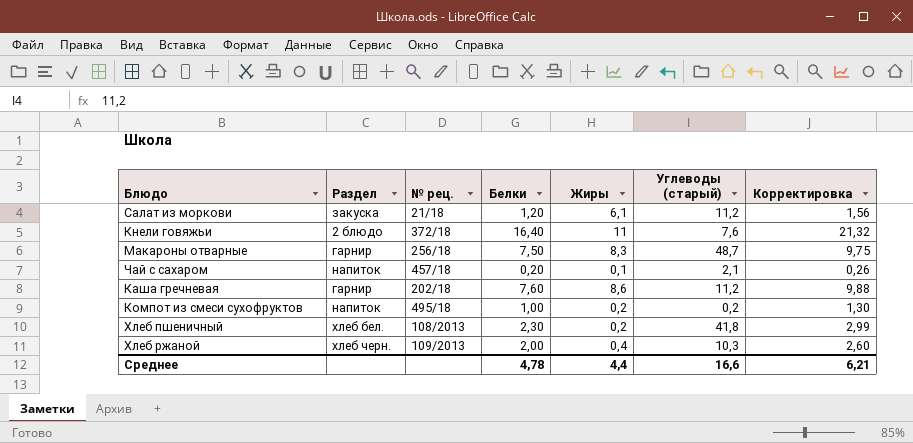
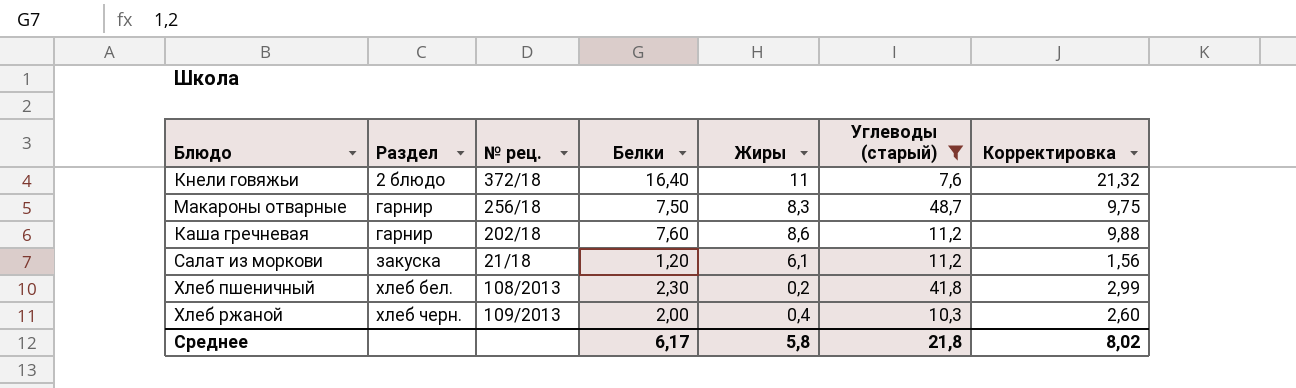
filter: none -> Углеводы (старый) >= 7,6
row order: none -> Раздел ascending
Среднее | Белки: 4,78 -> 6,17
Среднее | Жиры: 4,4 -> 5,8
Среднее | Углеводы (старый): 16,6 -> 21,8
Среднее | Корректировка: 6,21 -> 8,02

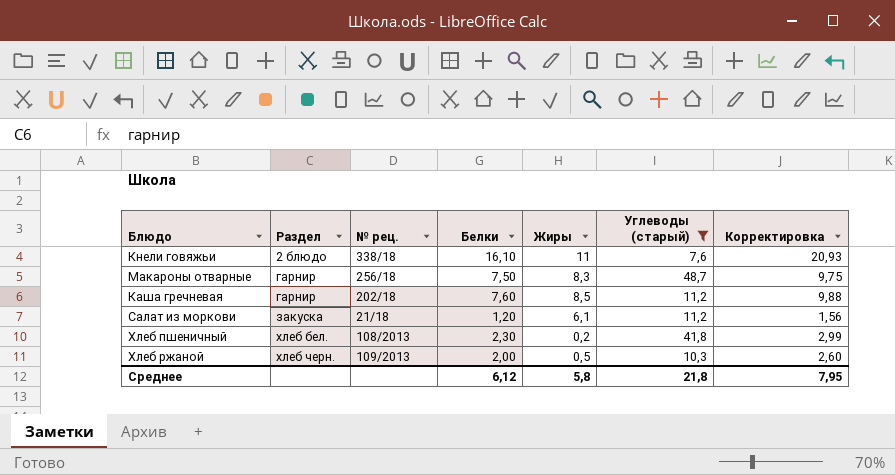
Кнели говяжьи | № рец.: 372/18 -> 338/18
Кнели говяжьи | Белки: 16,40 -> 16,10
Кнели говяжьи | Корректировка: 21,32 -> 20,93
Каша гречневая | Жиры: 8,6 -> 8,5
Хлеб ржаной | Жиры: 0,4 -> 0,5
Среднее | Белки: 6,17 -> 6,12
Среднее | Корректировка: 8,02 -> 7,95

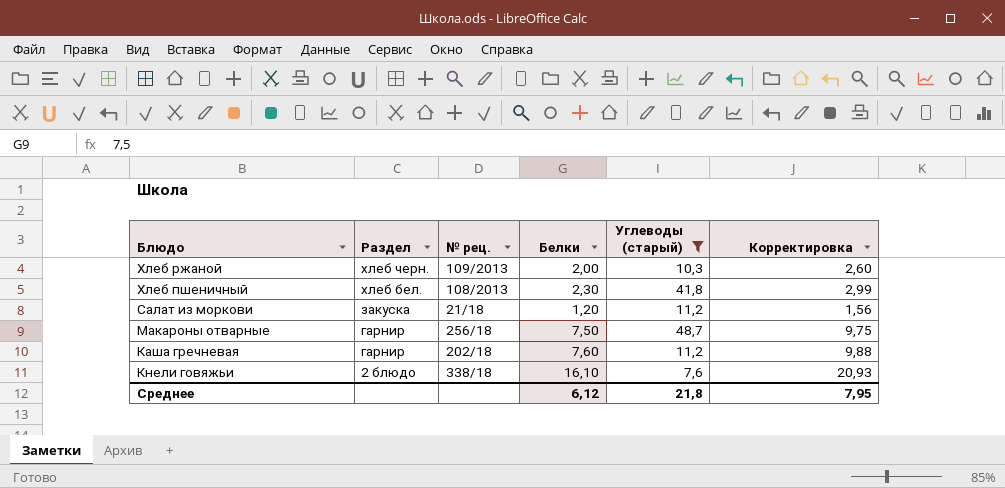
row order: Раздел ascending -> Раздел descending
column Жиры | position: 5 -> none

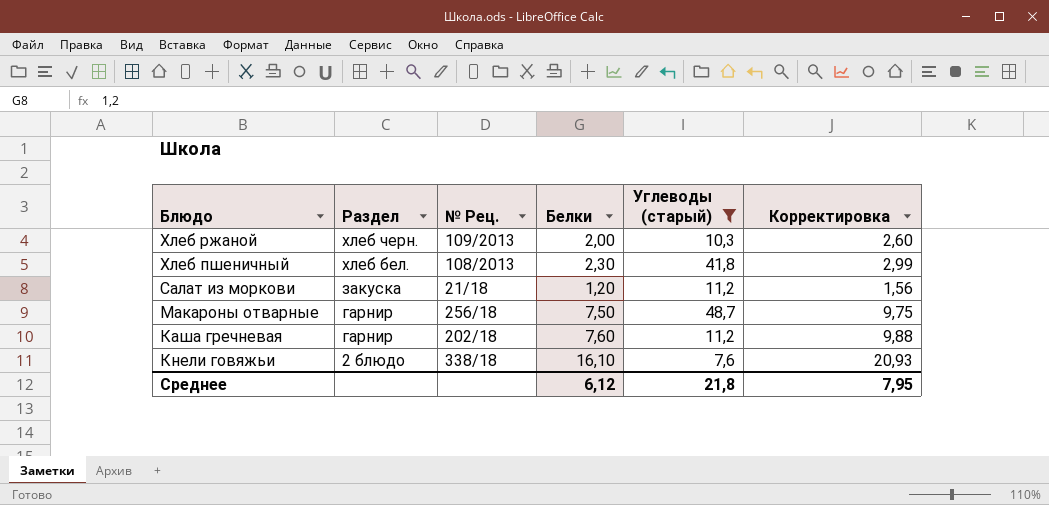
column name: № рец. -> № Рец.

